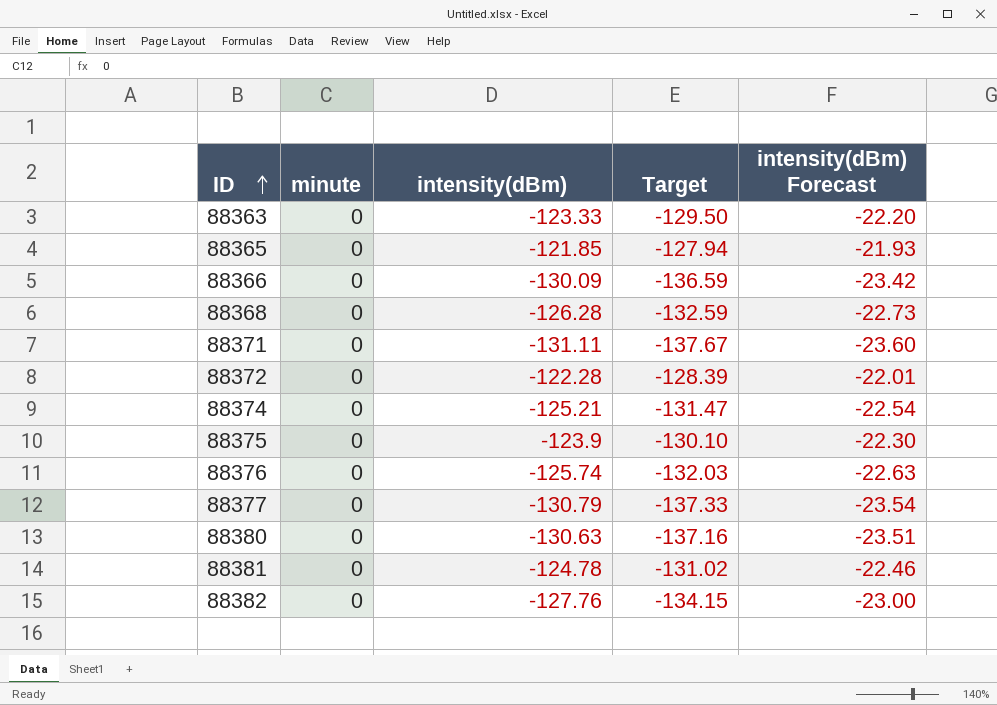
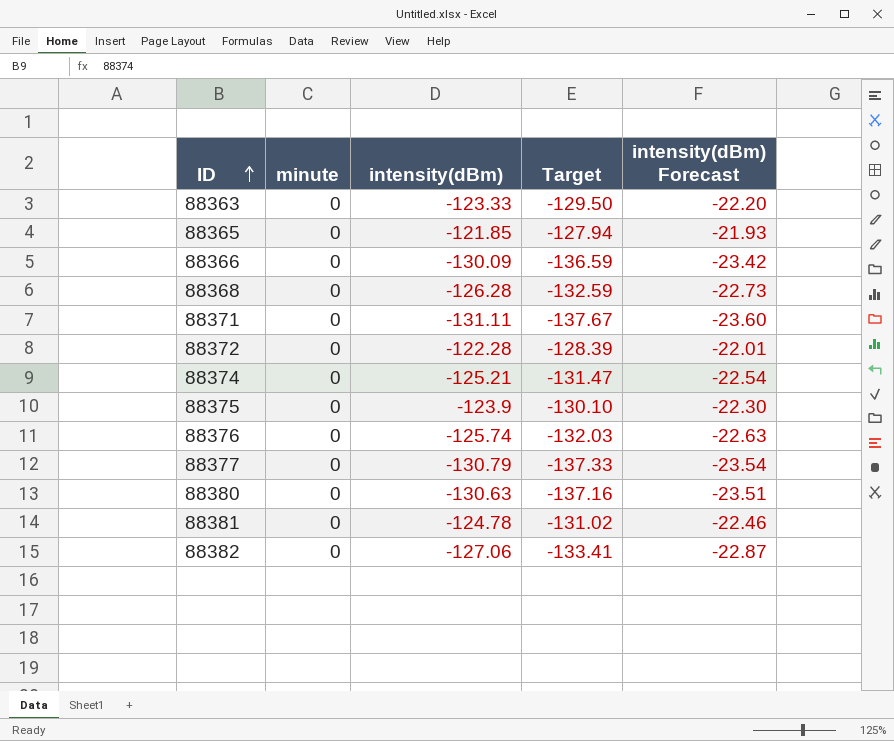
88382 | intensity(dBm): -127.76 -> -127.06
88382 | Target: -134.15 -> -133.41
88382 | intensity(dBm) Forecast: -23.00 -> -22.87

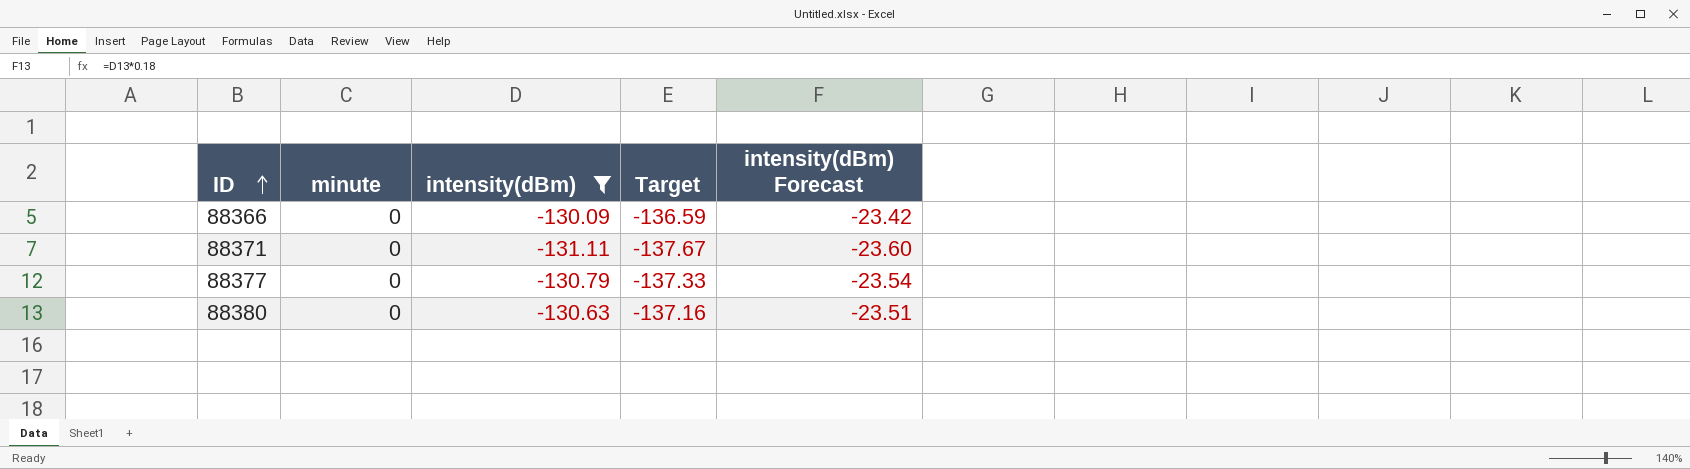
filter: none -> intensity(dBm) <= -130.09

